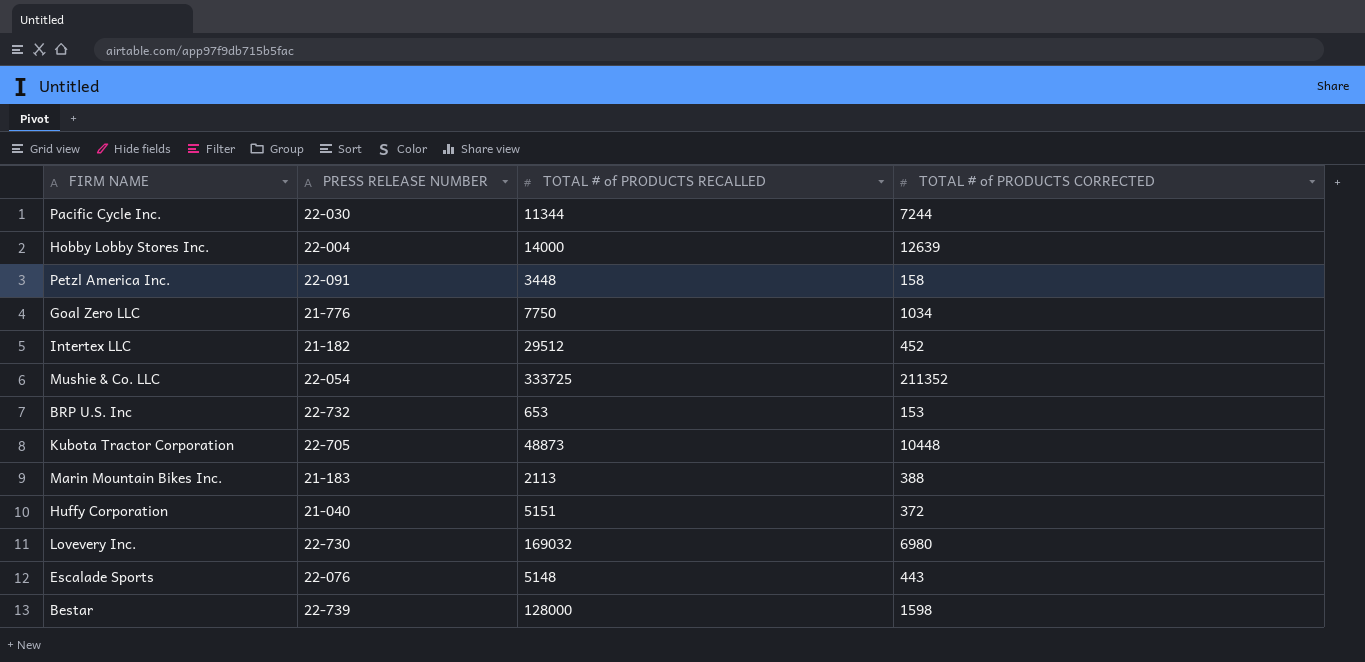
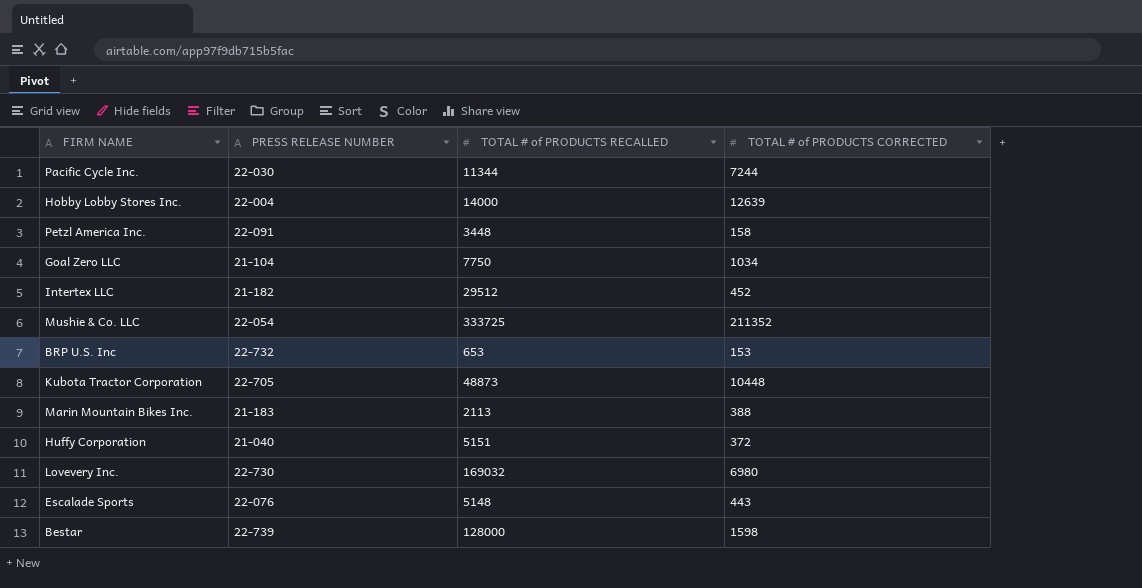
Goal Zero LLC | PRESS RELEASE NUMBER: 21-776 -> 21-104

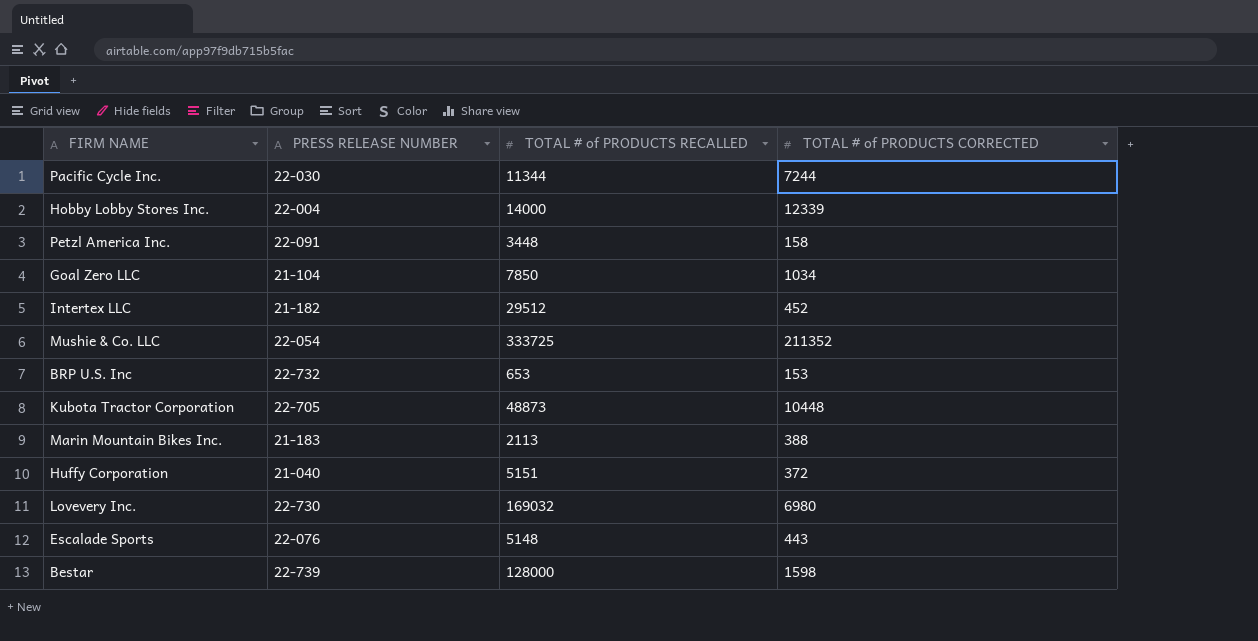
Hobby Lobby Stores Inc. | TOTAL # of PRODUCTS CORRECTED: 12639 -> 12339
Goal Zero LLC | TOTAL # of PRODUCTS RECALLED: 7750 -> 7850

